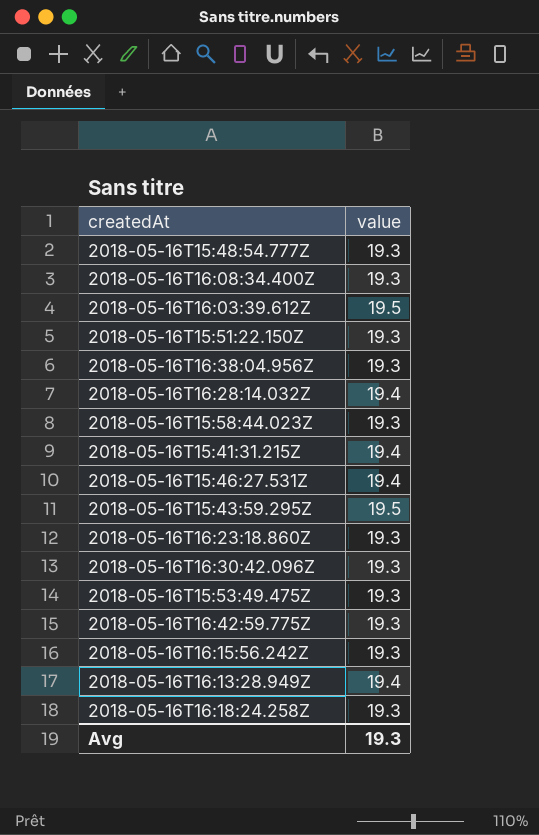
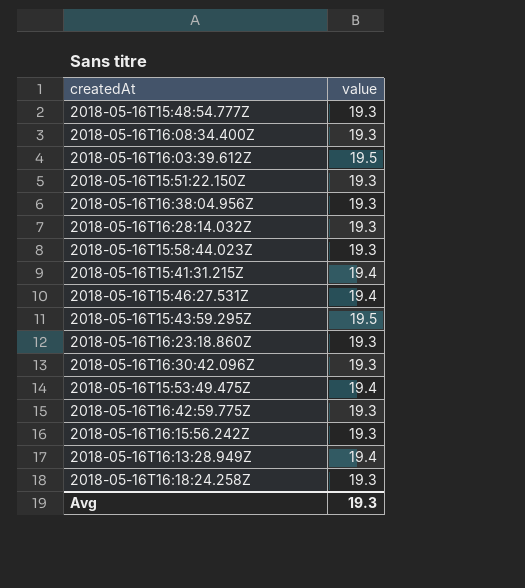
2018-05-16T16:28:14.032Z | value: 19.4 -> 19.3
2018-05-16T15:53:49.475Z | value: 19.3 -> 19.4

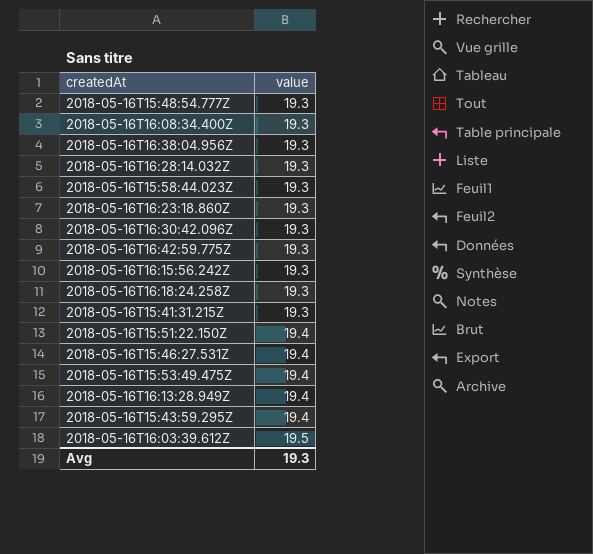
row order: none -> value ascending
2018-05-16T15:41:31.215Z | value: 19.4 -> 19.3
2018-05-16T15:51:22.150Z | value: 19.3 -> 19.4
2018-05-16T15:43:59.295Z | value: 19.5 -> 19.4

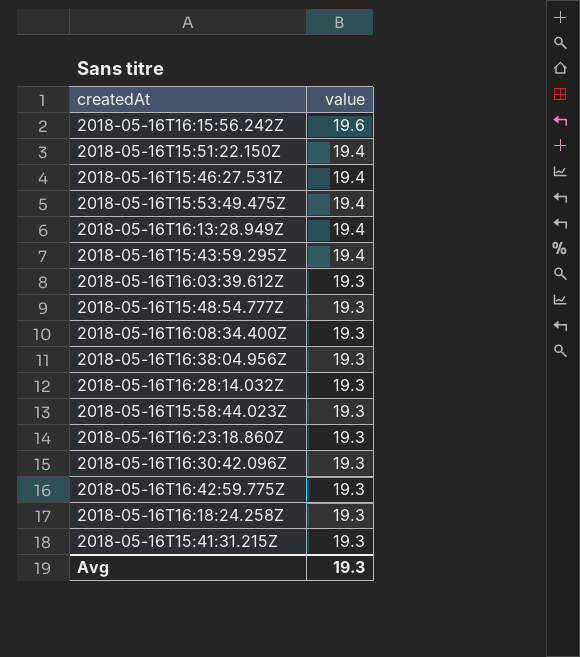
row order: value ascending -> value descending
2018-05-16T16:15:56.242Z | value: 19.3 -> 19.6
2018-05-16T16:03:39.612Z | value: 19.5 -> 19.3

